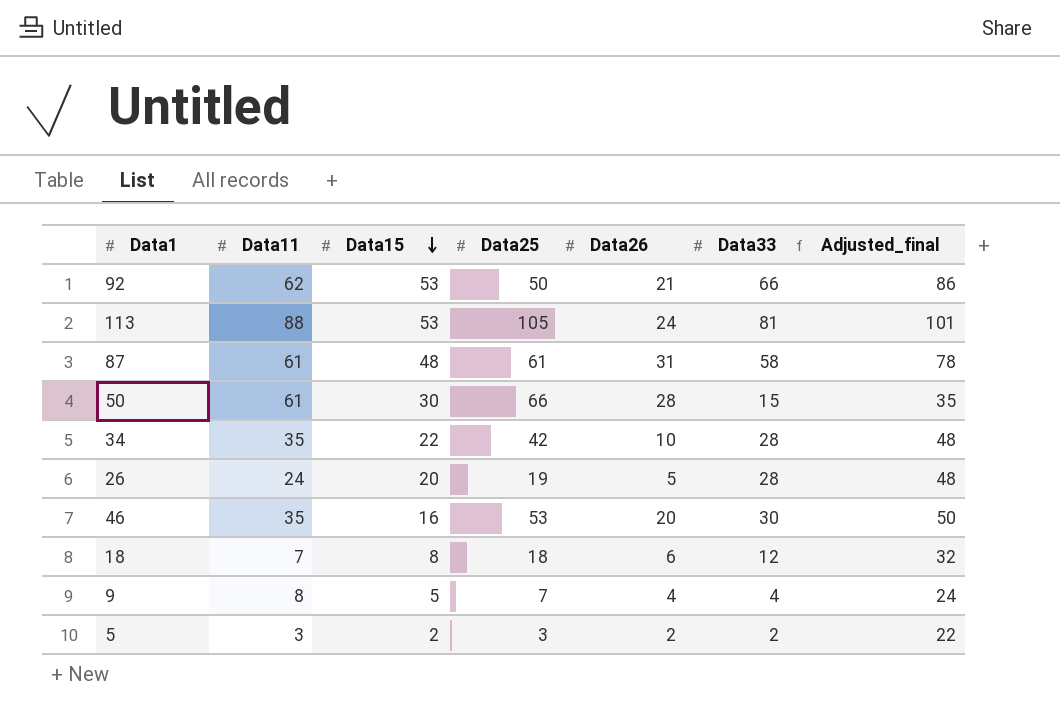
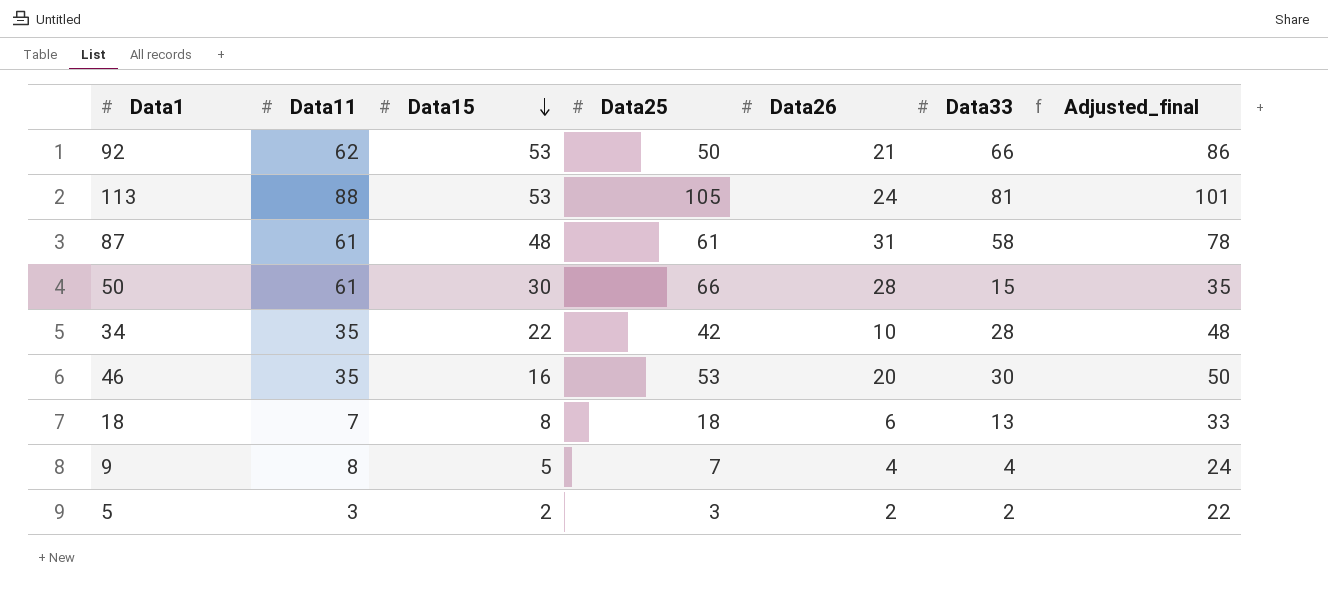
row 26: 24 | 20 | 19 | 5 | 28 | 48 -> none
18 | Data33: 12 -> 13
18 | Adjusted_final: 32 -> 33

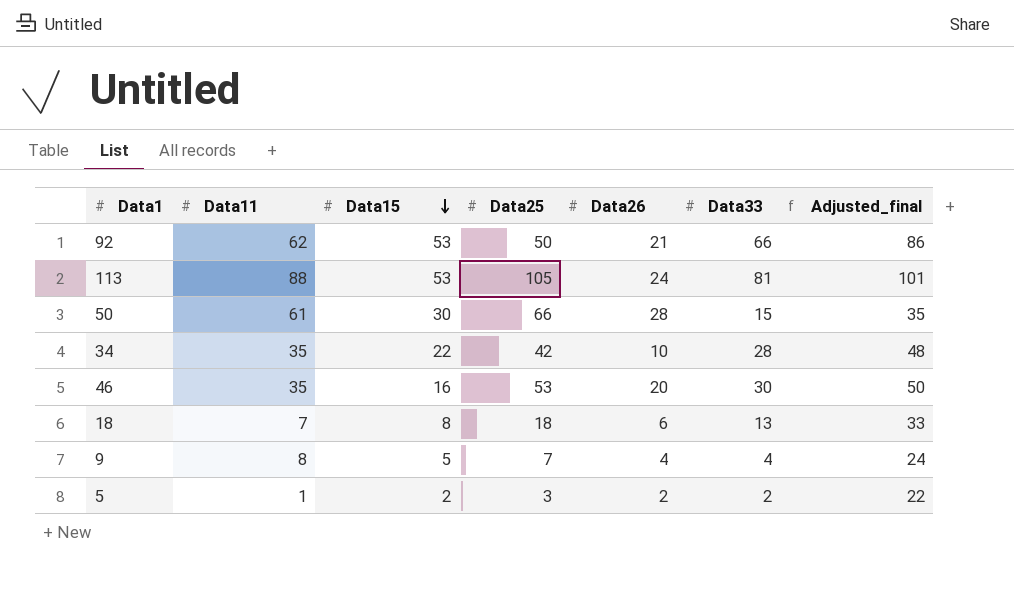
row 87: 61 | 48 | 61 | 31 | 58 | 78 -> none
5 | Data11: 3 -> 1

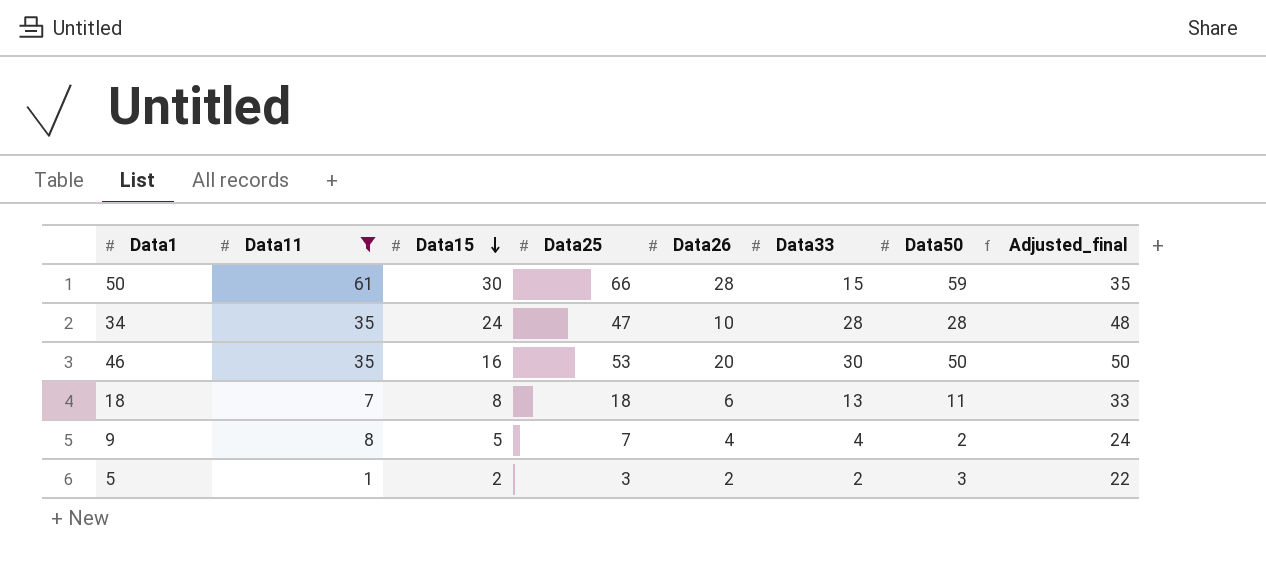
filter: none -> Data11 <= 61
column Data50 | position: none -> 7
34 | Data15: 22 -> 24
34 | Data25: 42 -> 47

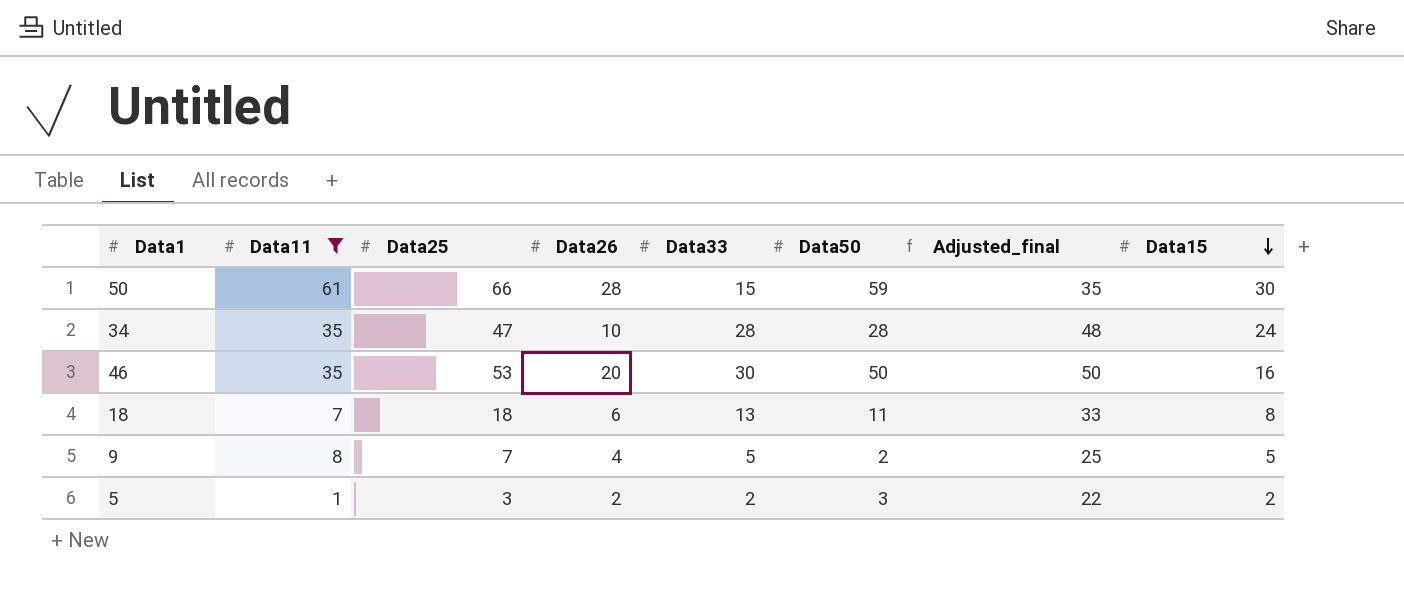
column Data15 | position: 3 -> 8
9 | Data33: 4 -> 5
9 | Adjusted_final: 24 -> 25

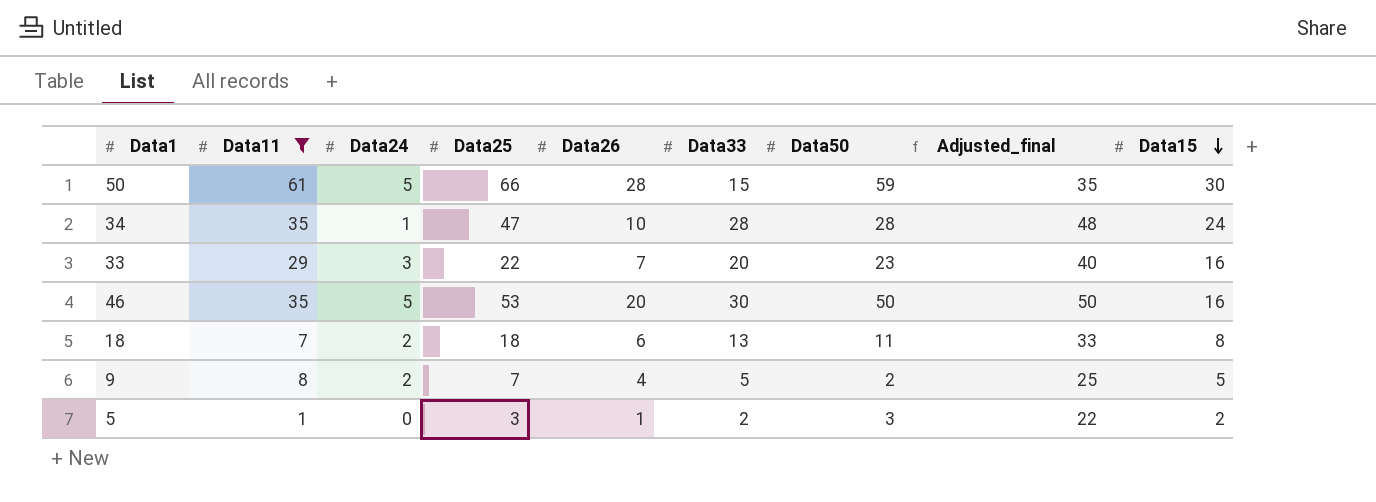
column Data24 | position: none -> 3
row 33: none -> 29 | 3 | 22 | 7 | 20 | 23 | 40 | 16
5 | Data26: 2 -> 1

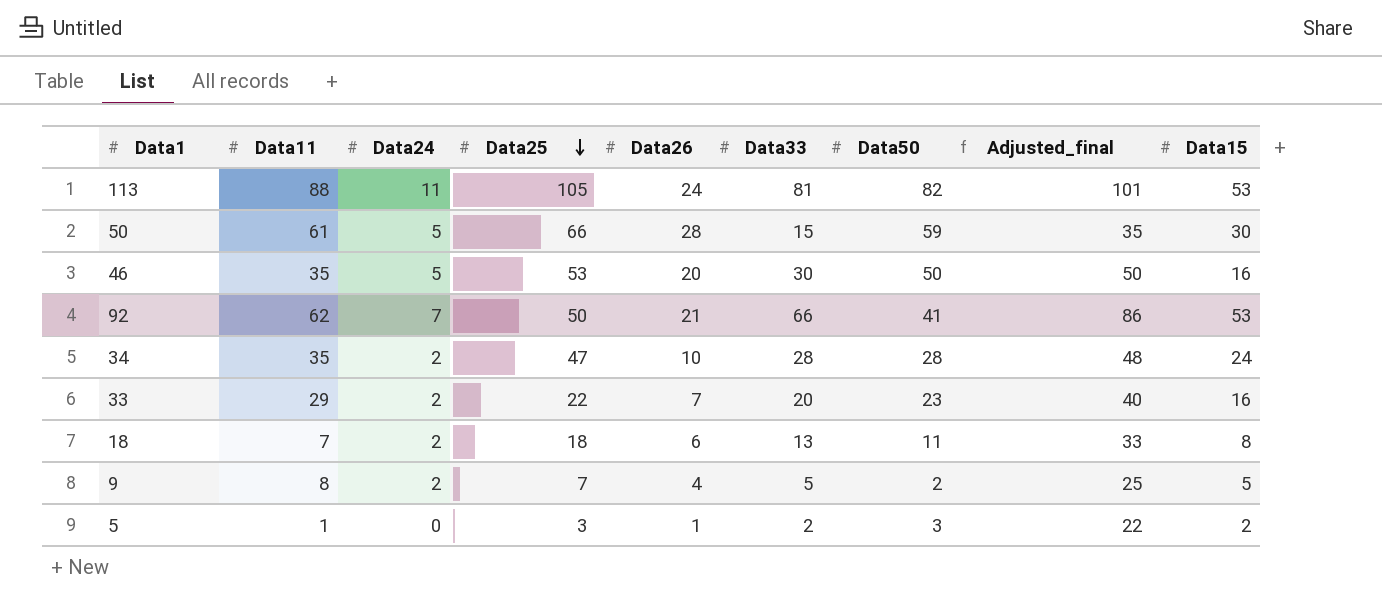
filter: Data11 <= 61 -> none
row order: Data15 descending -> Data25 descending
34 | Data24: 1 -> 2
33 | Data24: 3 -> 2

